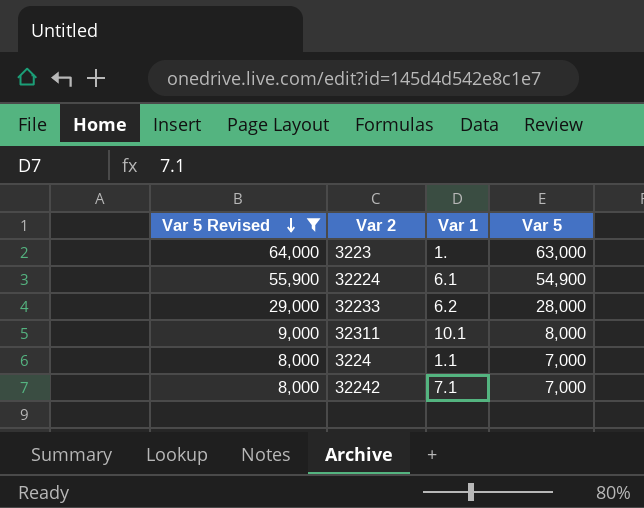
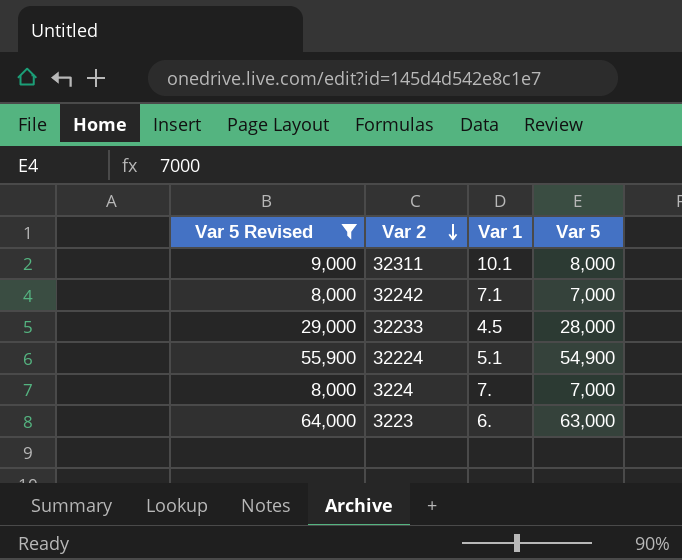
row order: Var 5 Revised descending -> Var 2 descending
32233 | Var 1: 6.2 -> 4.5
32224 | Var 1: 6.1 -> 5.1
3224 | Var 1: 1.1 -> 7.
3223 | Var 1: 1. -> 6.

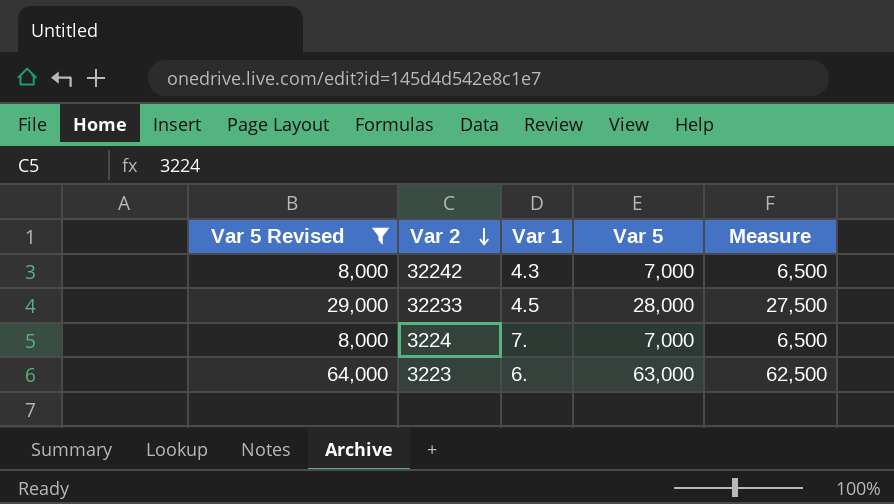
column Measure | formula: none -> [Var 5] - 500
row 32311: 9,000 | 10.1 | 8,000 -> none
row 32224: 55,900 | 5.1 | 54,900 -> none
32242 | Var 1: 7.1 -> 4.3

